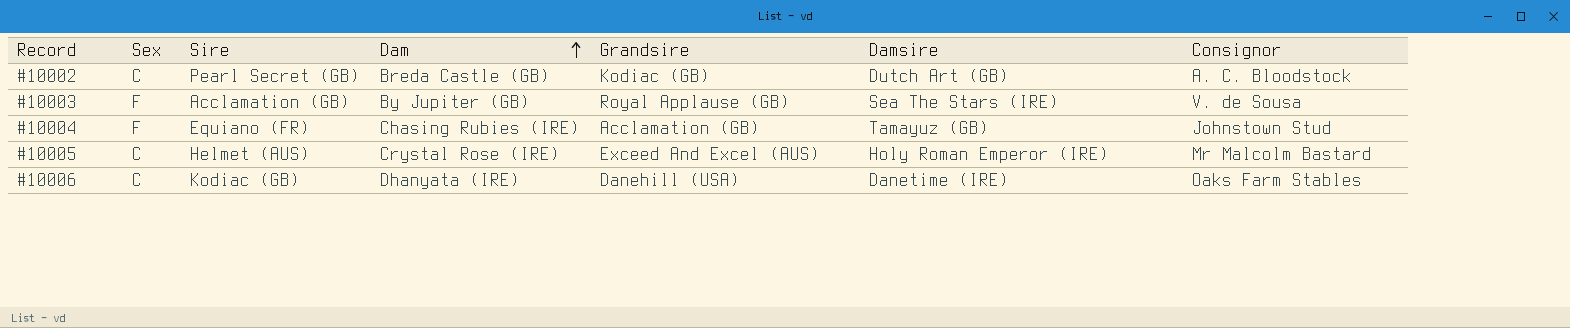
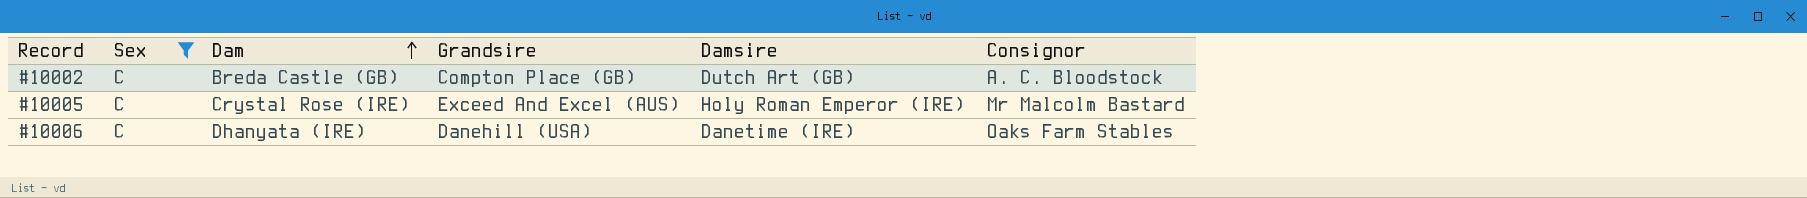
filter: none -> Sex = C
column Sire | position: 3 -> none
#10002 | Grandsire: Kodiac (GB) -> Compton Place (GB)

